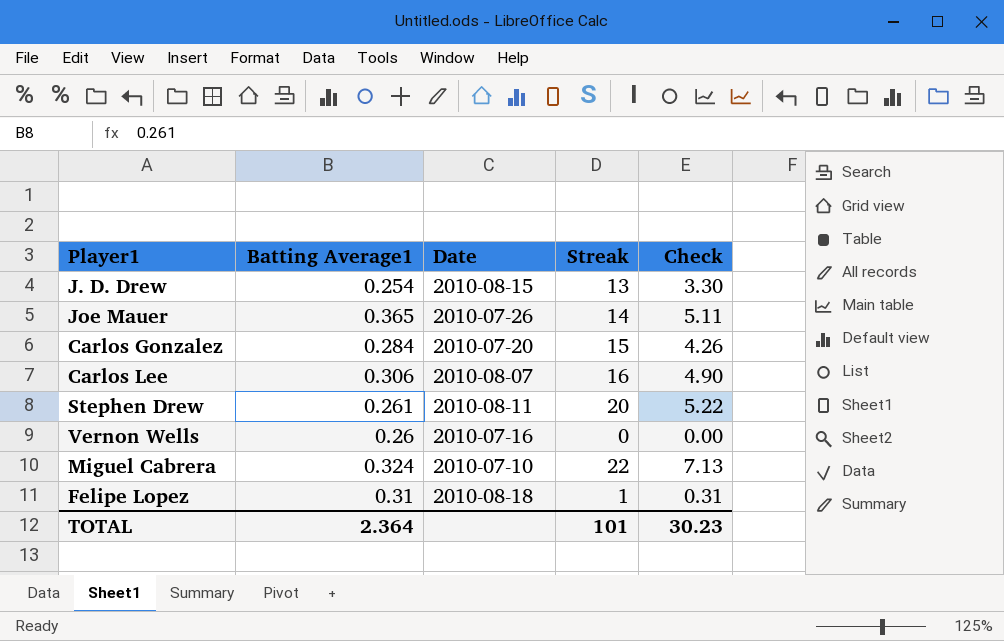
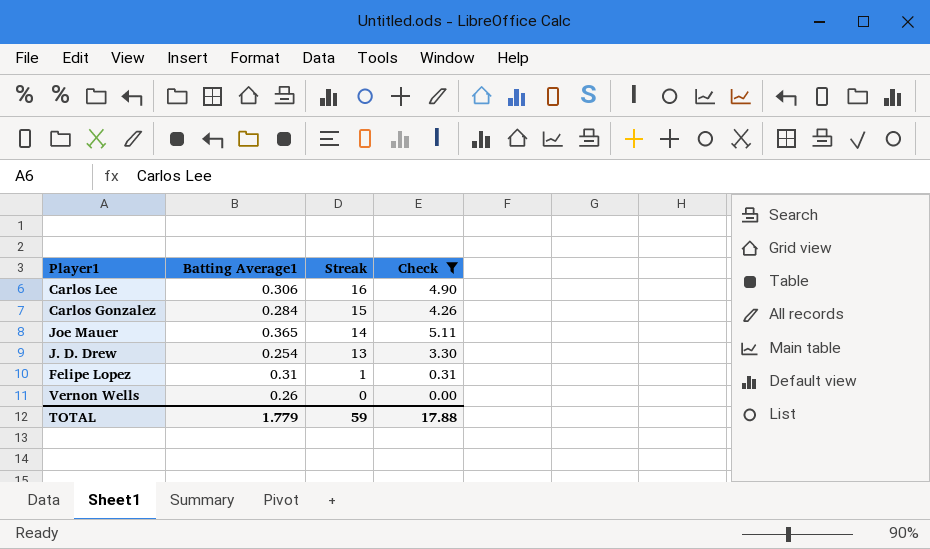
filter: none -> Check <= 5.11
row order: none -> Streak descending
column Date | position: 3 -> none
TOTAL | Batting Average1: 2.364 -> 1.779
TOTAL | Streak: 101 -> 59
TOTAL | Check: 30.23 -> 17.88

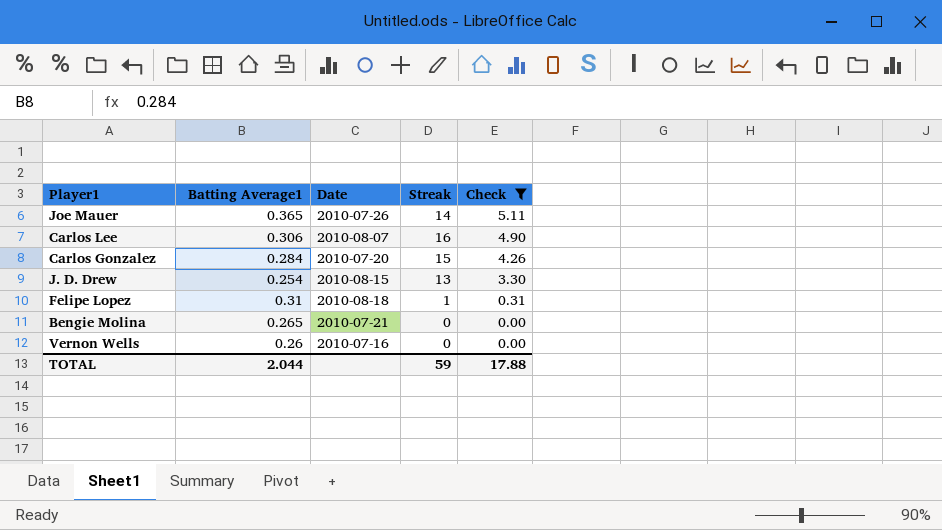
row order: Streak descending -> Check descending
column Date | position: none -> 3
row Bengie Molina: none -> 0.265 | 2010-07-21 | 0 | 0.00
TOTAL | Batting Average1: 1.779 -> 2.044

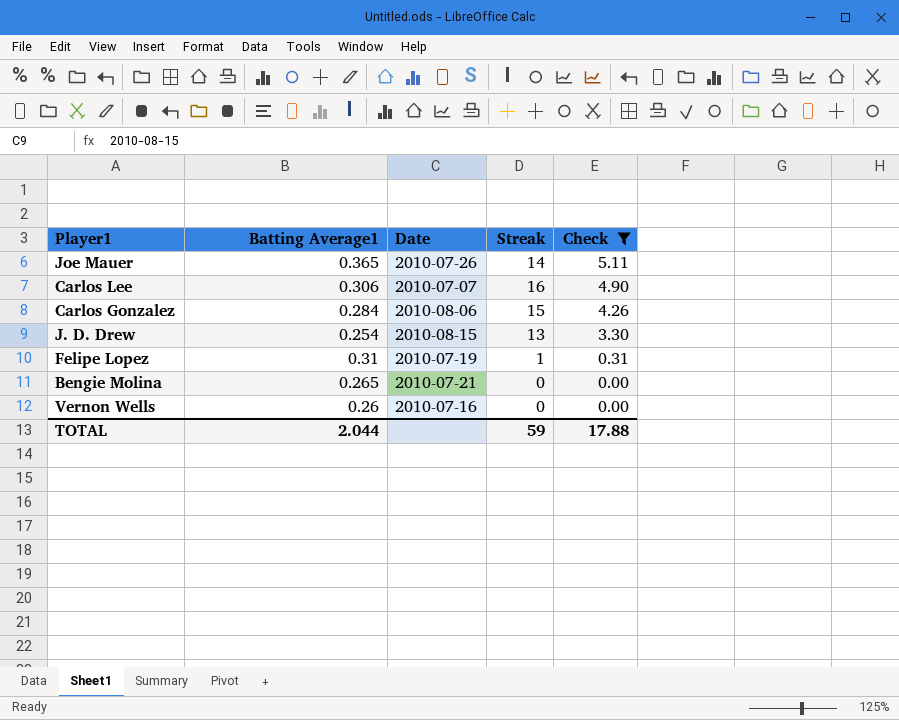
Carlos Lee | Date: 2010-08-07 -> 2010-07-07
Carlos Gonzalez | Date: 2010-07-20 -> 2010-08-06
Felipe Lopez | Date: 2010-08-18 -> 2010-07-19

